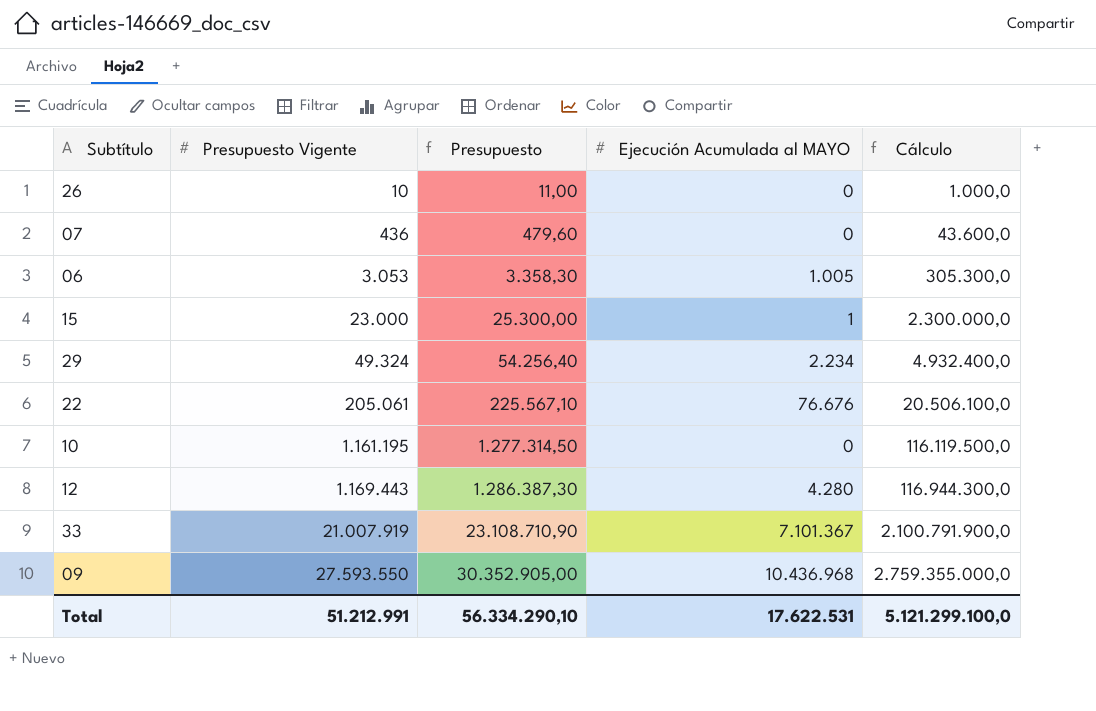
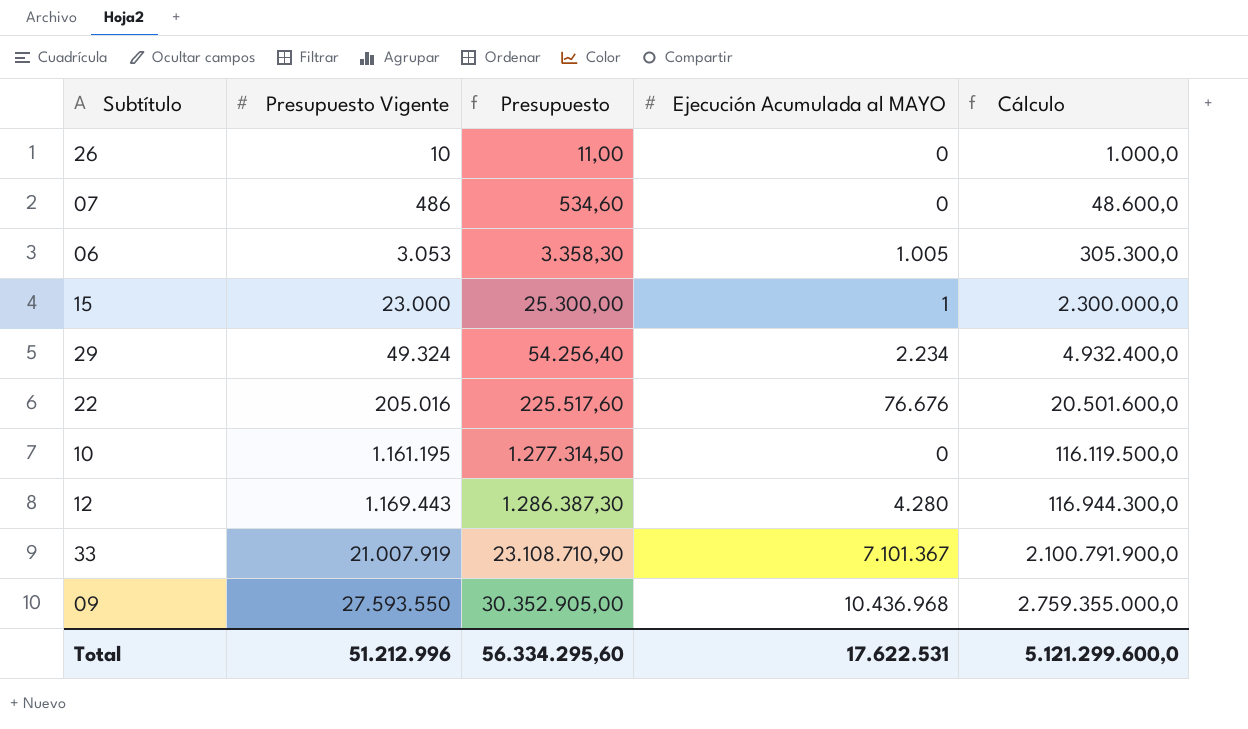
07 | Presupuesto Vigente: 436 -> 486
07 | Presupuesto: 479,60 -> 534,60
07 | Cálculo: 43.600,0 -> 48.600,0
22 | Presupuesto Vigente: 205.061 -> 205.016
22 | Presupuesto: 225.567,10 -> 225.517,60
22 | Cálculo: 20.506.100,0 -> 20.501.600,0
Total | Presupuesto Vigente: 51.212.991 -> 51.212.996
Total | Presupuesto: 56.334.290,10 -> 56.334.295,60
Total | Cálculo: 5.121.299.100,0 -> 5.121.299.600,0

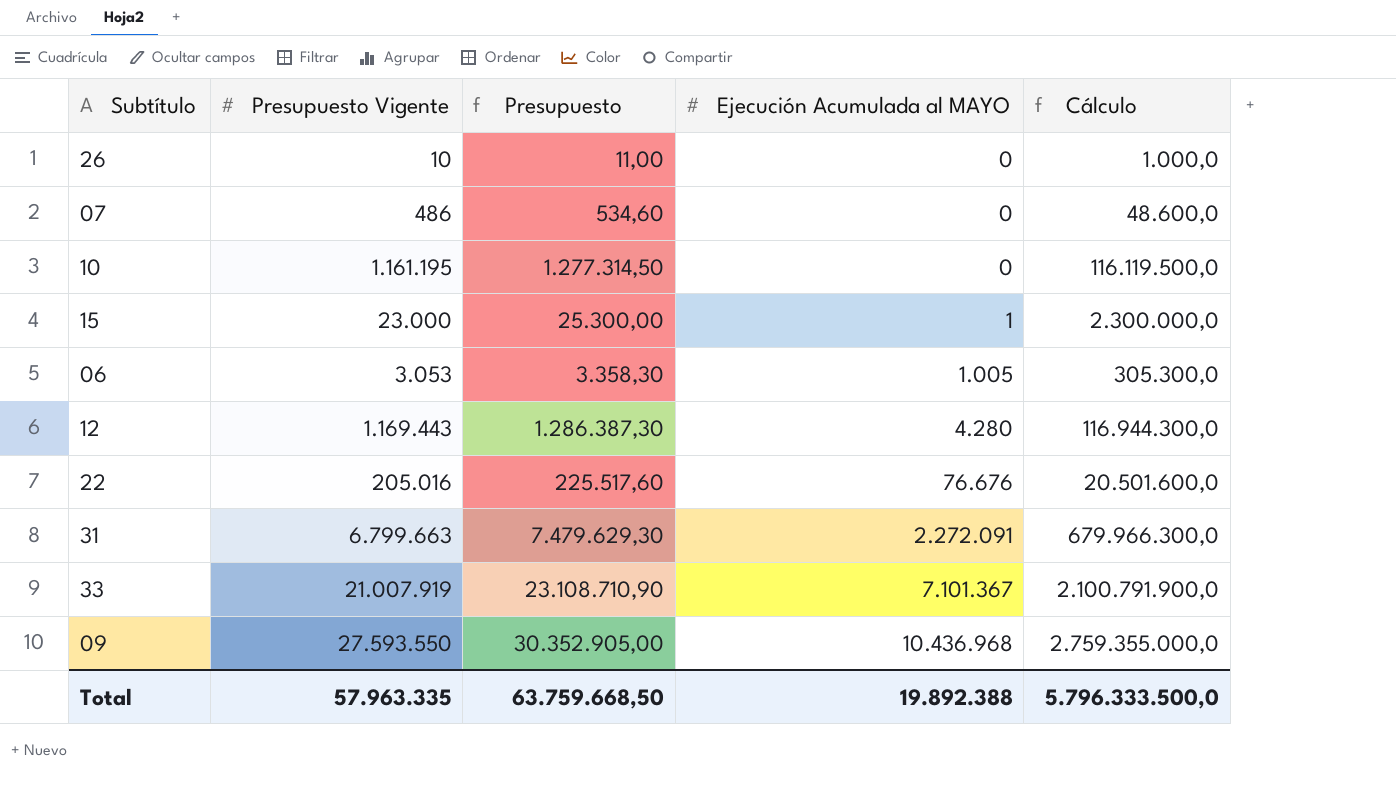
row order: Presupuesto Vigente ascending -> Ejecución Acumulada al MAYO ascending
row 29: 49.324 | 54.256,40 | 2.234 | 4.932.400,0 -> none
row 31: none -> 6.799.663 | 7.479.629,30 | 2.272.091 | 679.966.300,0
Total | Presupuesto Vigente: 51.212.996 -> 57.963.335
Total | Presupuesto: 56.334.295,60 -> 63.759.668,50
Total | Ejecución Acumulada al MAYO: 17.622.531 -> 19.892.388
Total | Cálculo: 5.121.299.600,0 -> 5.796.333.500,0

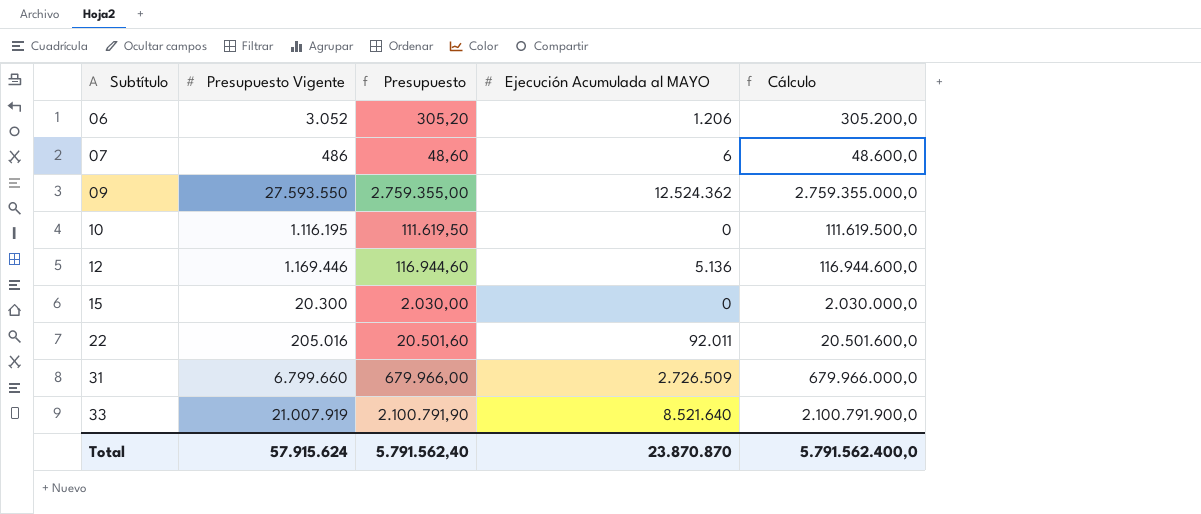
row order: Ejecución Acumulada al MAYO ascending -> Subtítulo ascending
column Presupuesto | formula: [Presupuesto Vigente] * 1,1 -> [Presupuesto Vigente] * 0,1
row 26: 10 | 11,00 | 0 | 1.000,0 -> none
06 | Presupuesto Vigente: 3.053 -> 3.052
06 | Ejecución Acumulada al MAYO: 1.005 -> 1.206
06 | Cálculo: 305.300,0 -> 305.200,0
07 | Ejecución Acumulada al MAYO: 0 -> 6
09 | Ejecución Acumulada al MAYO: 10.436.968 -> 12.524.362
10 | Presupuesto Vigente: 1.161.195 -> 1.116.195
10 | Cálculo: 116.119.500,0 -> 111.619.500,0
12 | Presupuesto Vigente: 1.169.443 -> 1.169.446
12 | Ejecución Acumulada al MAYO: 4.280 -> 5.136
12 | Cálculo: 116.944.300,0 -> 116.944.600,0
15 | Presupuesto Vigente: 23.000 -> 20.300
15 | Ejecución Acumulada al MAYO: 1 -> 0
15 | Cálculo: 2.300.000,0 -> 2.030.000,0
22 | Ejecución Acumulada al MAYO: 76.676 -> 92.011
31 | Presupuesto Vigente: 6.799.663 -> 6.799.660
31 | Ejecución Acumulada al MAYO: 2.272.091 -> 2.726.509
31 | Cálculo: 679.966.300,0 -> 679.966.000,0
33 | Ejecución Acumulada al MAYO: 7.101.367 -> 8.521.640
Total | Presupuesto Vigente: 57.963.335 -> 57.915.624
Total | Presupuesto: 63.759.668,50 -> 5.791.562,40
Total | Ejecución Acumulada al MAYO: 19.892.388 -> 23.870.870
Total | Cálculo: 5.796.333.500,0 -> 5.791.562.400,0

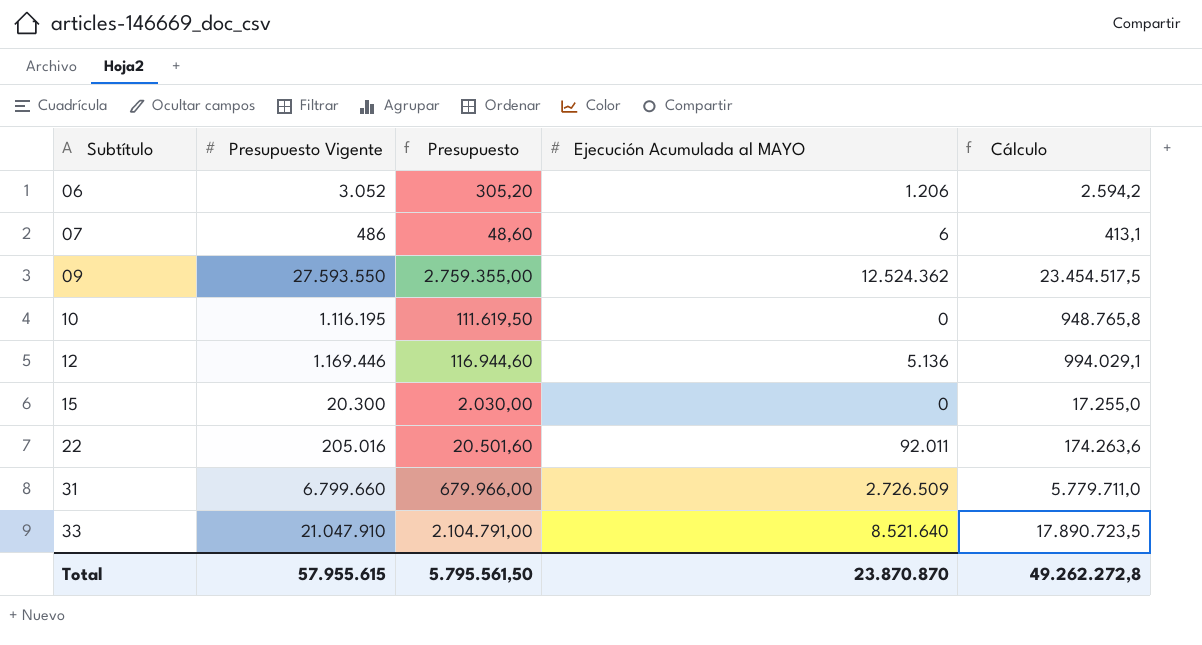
column Cálculo | formula: [Presupuesto Vigente] * 100 -> [Presupuesto Vigente] * 0,85
33 | Presupuesto Vigente: 21.007.919 -> 21.047.910
33 | Presupuesto: 2.100.791,90 -> 2.104.791,00
Total | Presupuesto Vigente: 57.915.624 -> 57.955.615
Total | Presupuesto: 5.791.562,40 -> 5.795.561,50
Total | Cálculo: 5.791.562.400,0 -> 49.262.272,8

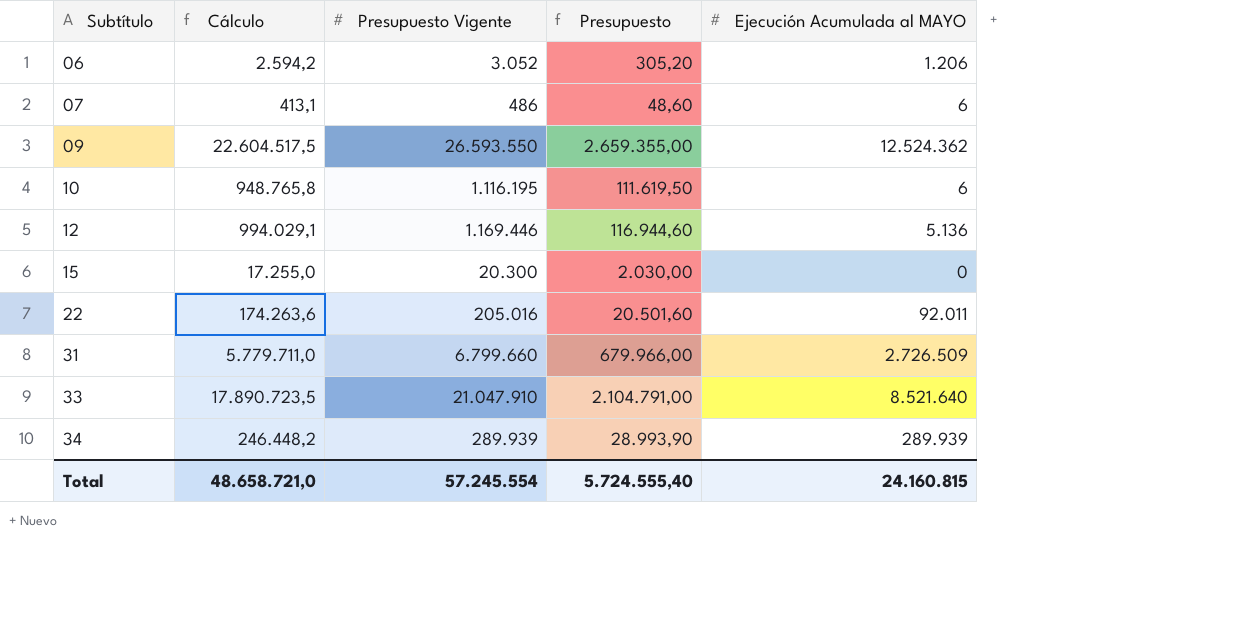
column Cálculo | position: 5 -> 2
09 | Cálculo: 23.454.517,5 -> 22.604.517,5
09 | Presupuesto Vigente: 27.593.550 -> 26.593.550
09 | Presupuesto: 2.759.355,00 -> 2.659.355,00
10 | Ejecución Acumulada al MAYO: 0 -> 6
row 34: none -> 246.448,2 | 289.939 | 28.993,90 | 289.939
Total | Cálculo: 49.262.272,8 -> 48.658.721,0
Total | Presupuesto Vigente: 57.955.615 -> 57.245.554
Total | Presupuesto: 5.795.561,50 -> 5.724.555,40
Total | Ejecución Acumulada al MAYO: 23.870.870 -> 24.160.815

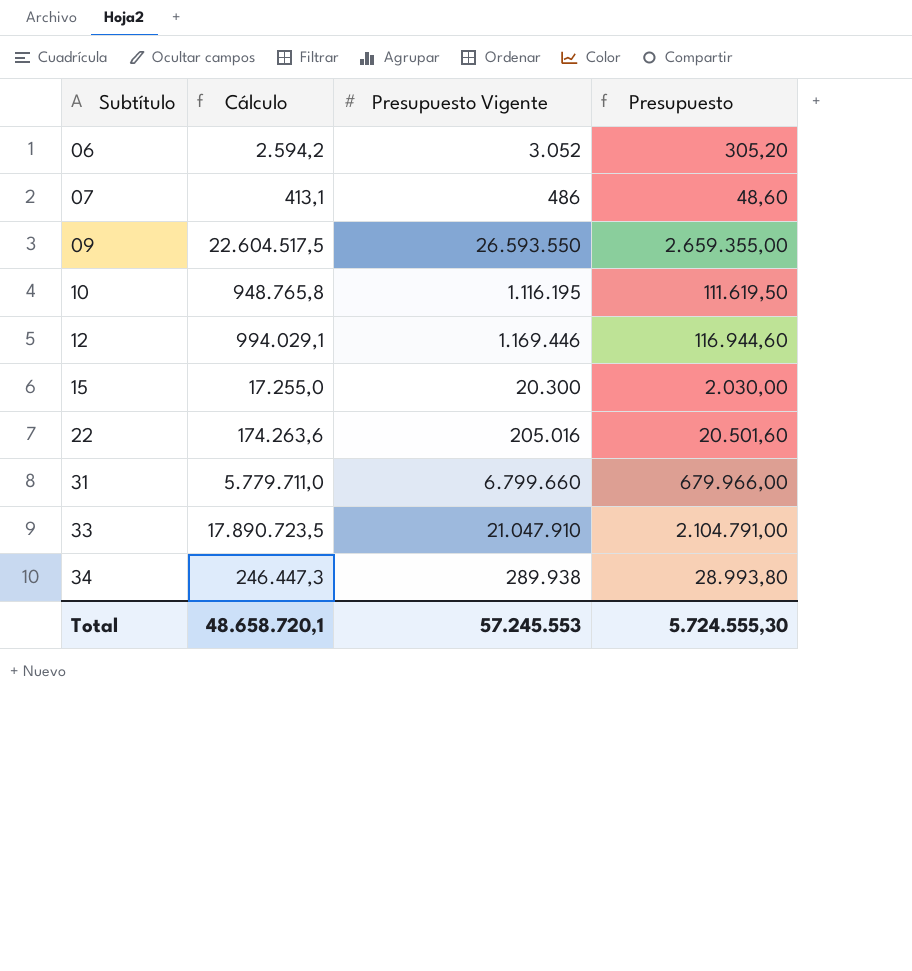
column Ejecución Acumulada al MAYO | position: 5 -> none
34 | Cálculo: 246.448,2 -> 246.447,3
34 | Presupuesto Vigente: 289.939 -> 289.938
34 | Presupuesto: 28.993,90 -> 28.993,80
Total | Cálculo: 48.658.721,0 -> 48.658.720,1
Total | Presupuesto Vigente: 57.245.554 -> 57.245.553
Total | Presupuesto: 5.724.555,40 -> 5.724.555,30

